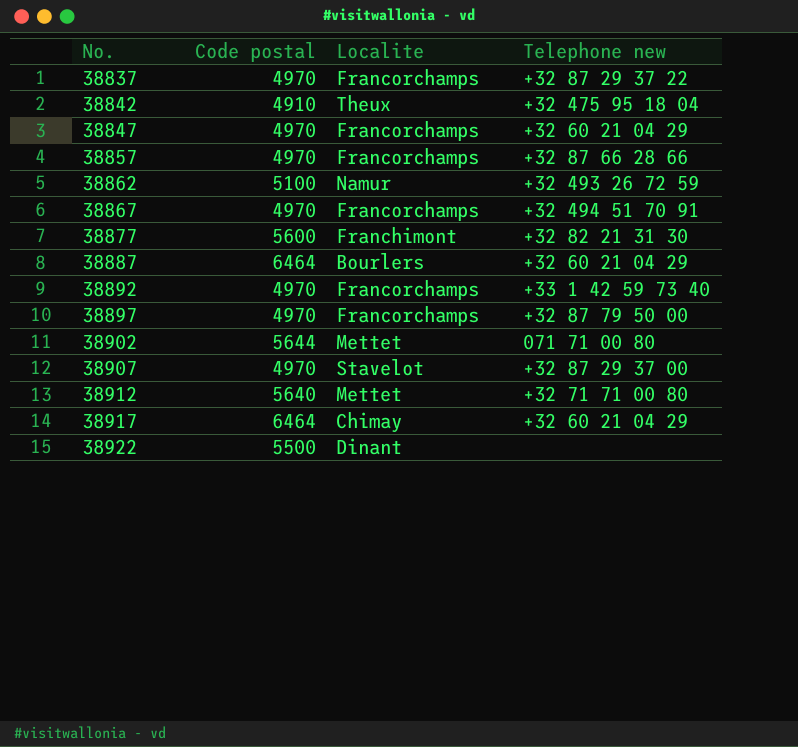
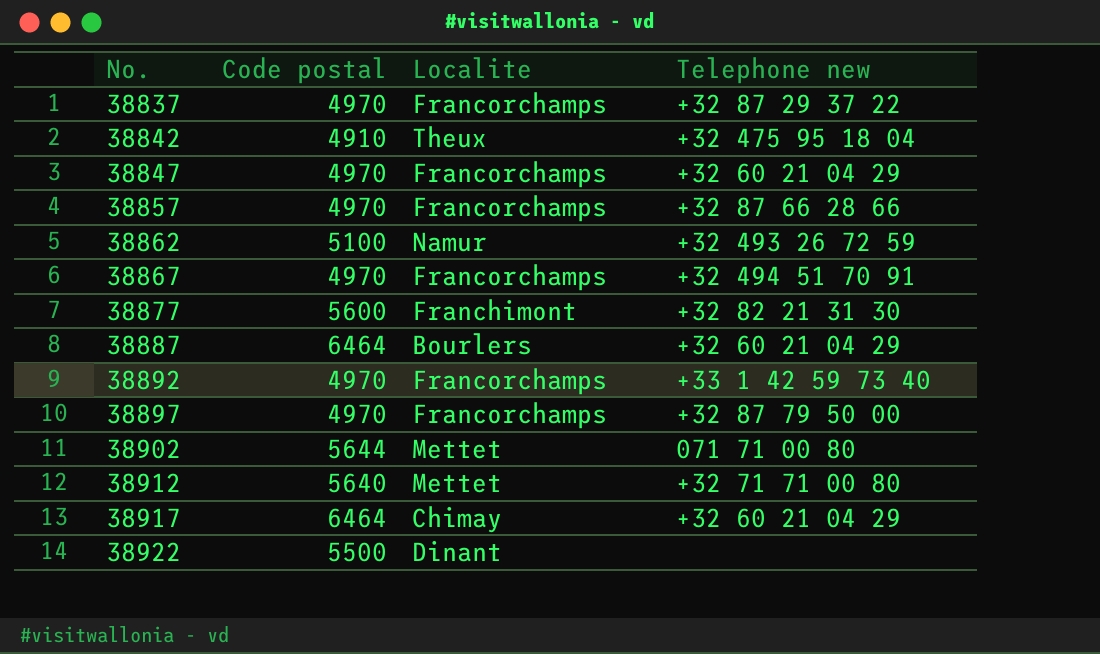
row 38907: 4970 | Stavelot | +32 87 29 37 00 -> none

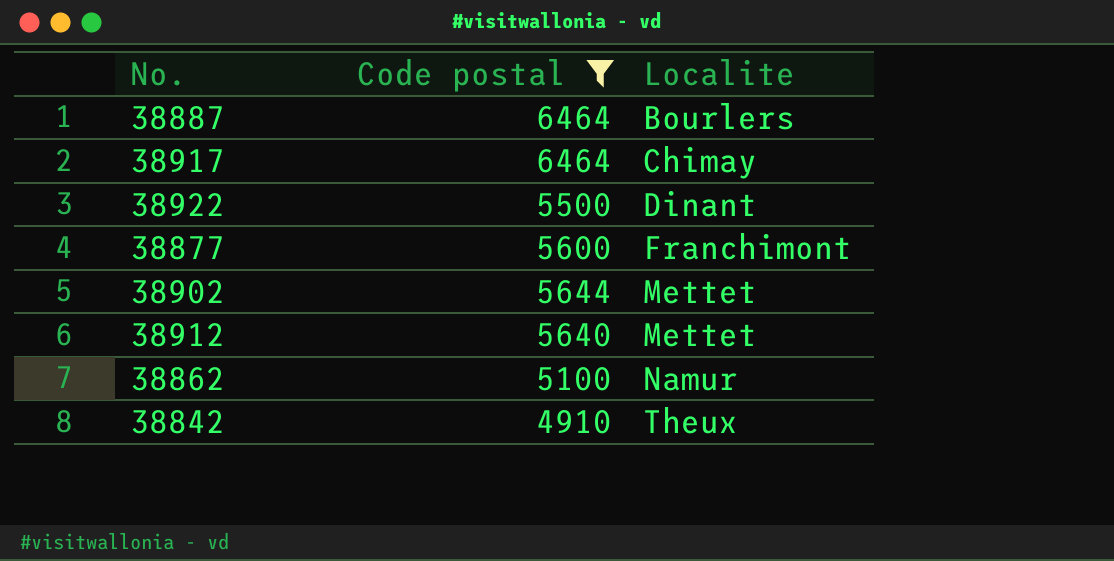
filter: none -> Code postal != 4970
row order: No. ascending -> Localite ascending
column Telephone new | position: 4 -> none

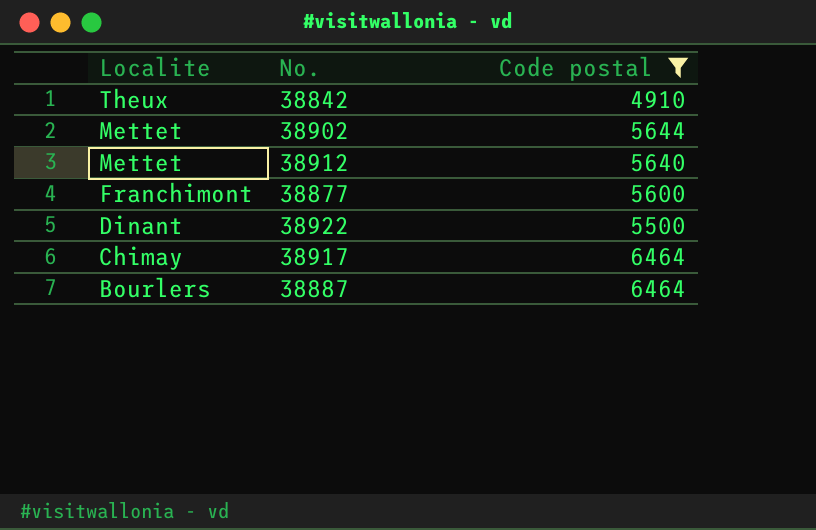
row order: Localite ascending -> Localite descending
column Localite | position: 3 -> 1
row 38862: 5100 | Namur -> none

